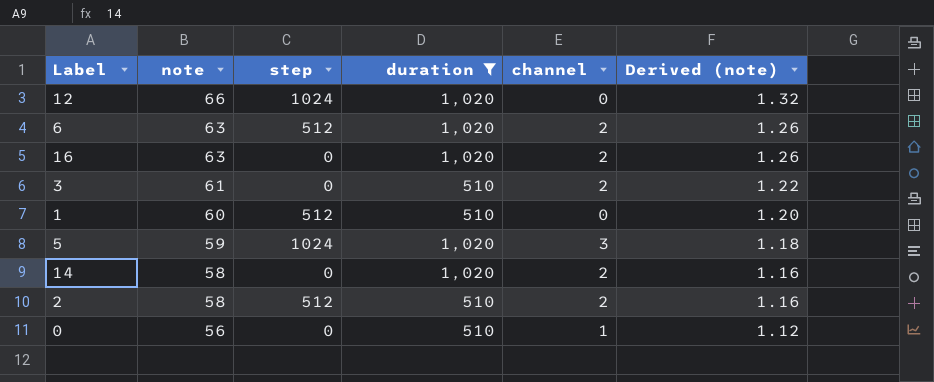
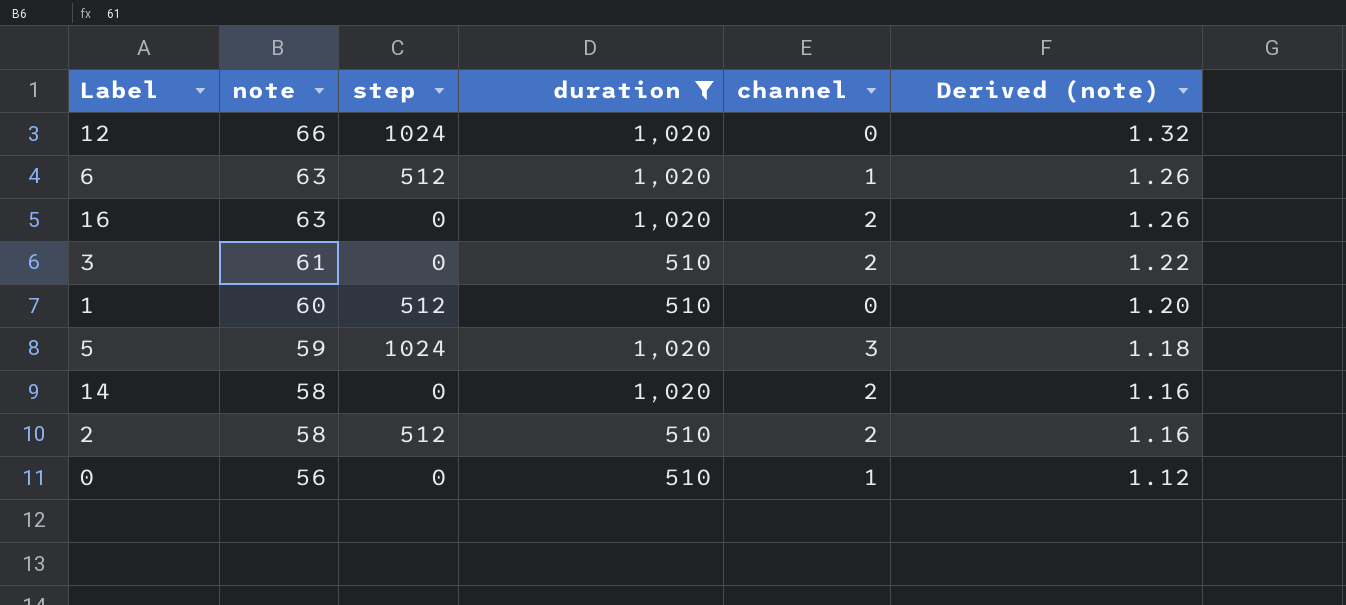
6 | channel: 2 -> 1

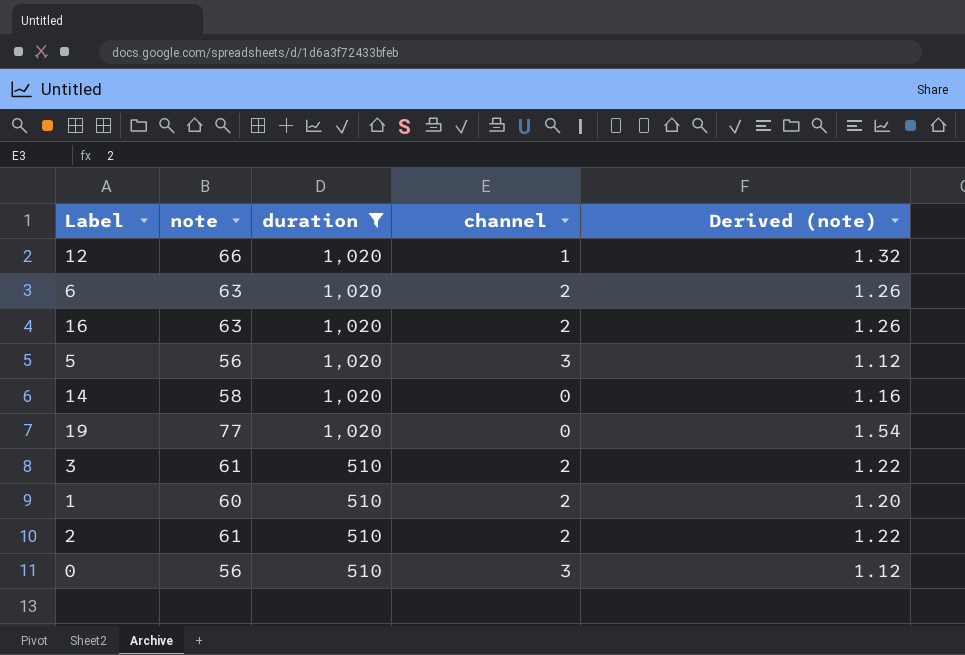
row order: note descending -> duration descending
column step | position: 3 -> none
12 | channel: 0 -> 1
6 | channel: 1 -> 2
5 | note: 59 -> 56
5 | Derived (note): 1.18 -> 1.12
14 | channel: 2 -> 0
row 19: none -> 77 | 1,020 | 0 | 1.54
1 | channel: 0 -> 2
2 | note: 58 -> 61
2 | Derived (note): 1.16 -> 1.22
0 | channel: 1 -> 3

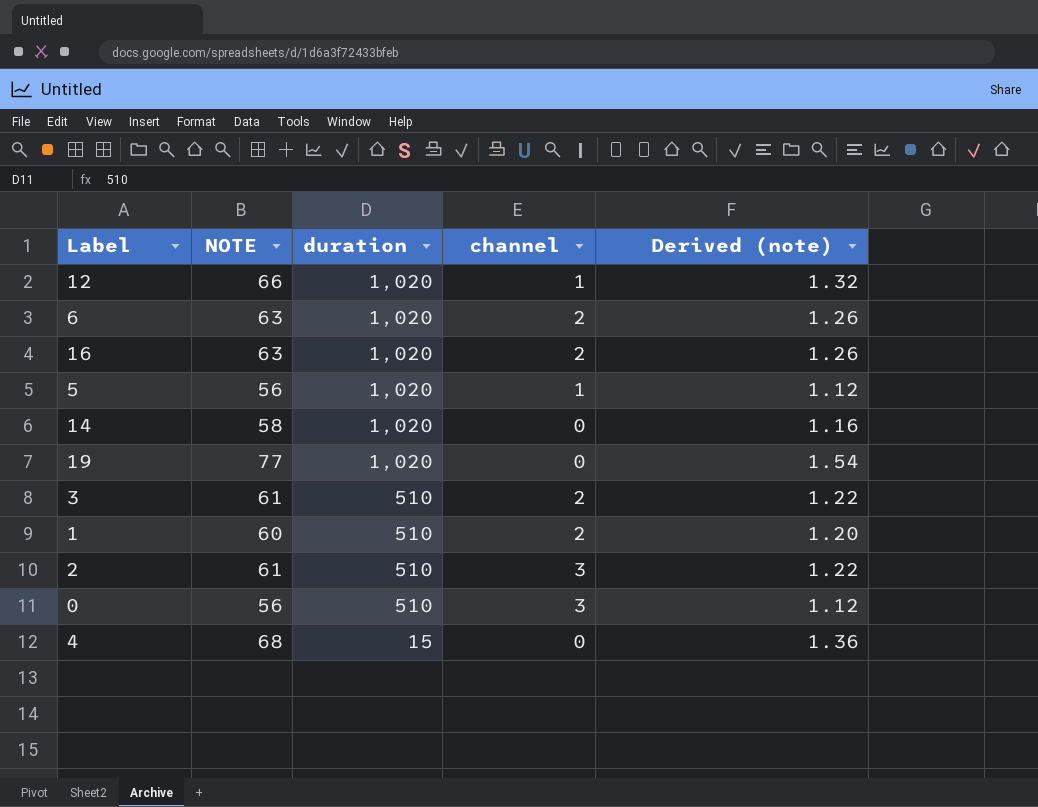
filter: duration != 15 -> none
column name: note -> NOTE
5 | channel: 3 -> 1
2 | channel: 2 -> 3

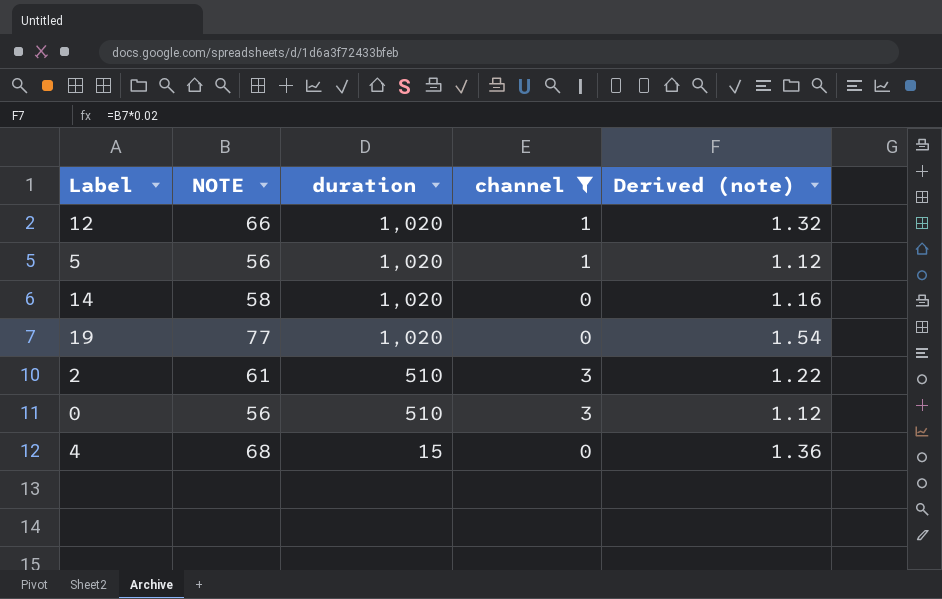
filter: none -> channel != 2

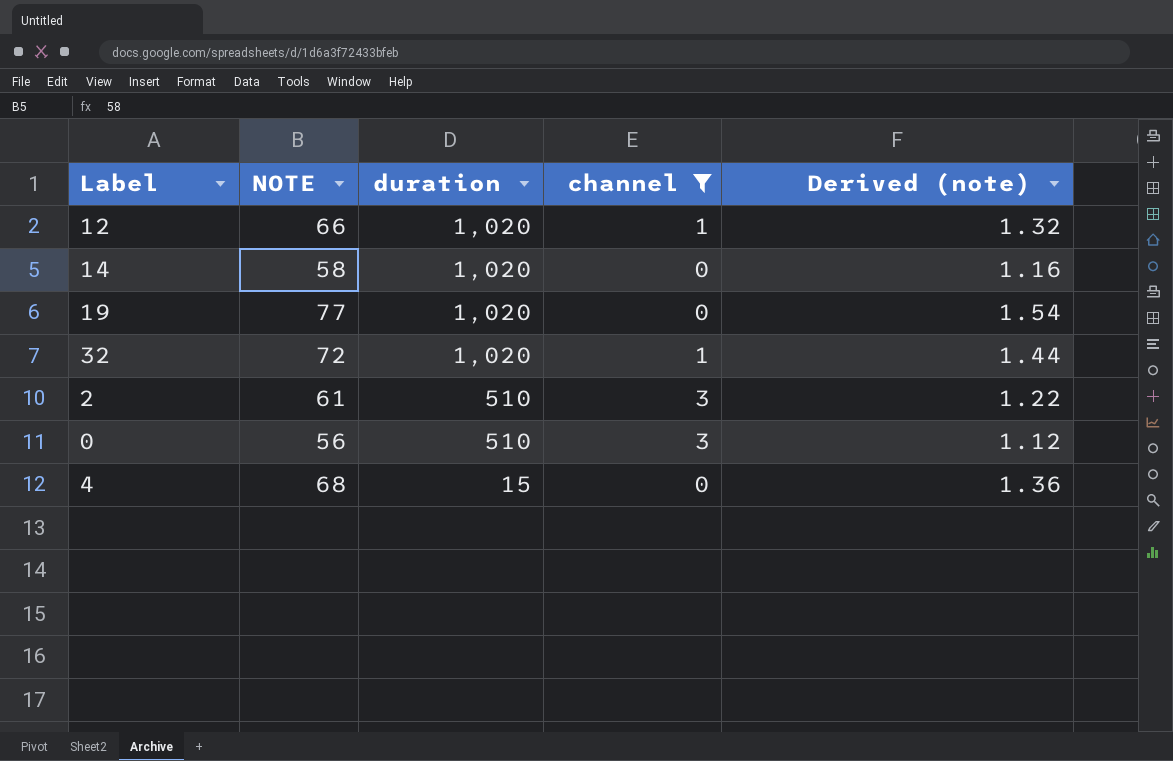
row 5: 56 | 1,020 | 1 | 1.12 -> none
row 32: none -> 72 | 1,020 | 1 | 1.44

